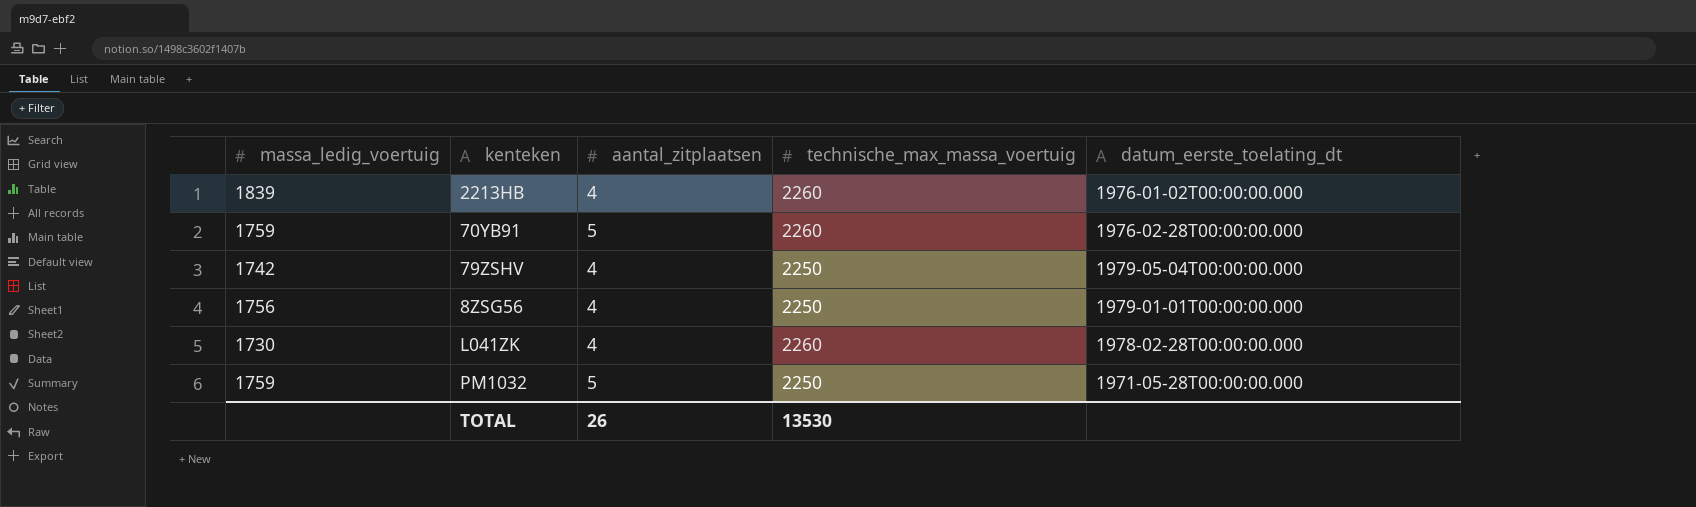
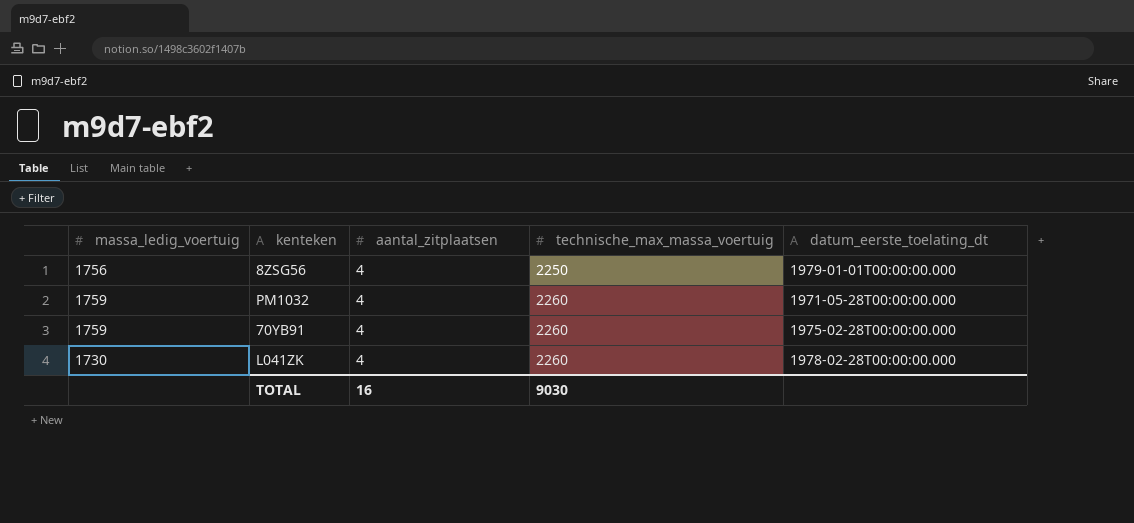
row order: none -> technische_max_massa_voertuig ascending
row 2213HB: 1839 | 4 | 2260 | 1976-01-02T00:00:00.000 -> none
row 79ZSHV: 1742 | 4 | 2250 | 1979-05-04T00:00:00.000 -> none
PM1032 | aantal_zitplaatsen: 5 -> 4
PM1032 | technische_max_massa_voertuig: 2250 -> 2260
70YB91 | aantal_zitplaatsen: 5 -> 4
70YB91 | datum_eerste_toelating_dt: 1976-02-28T00:00:00.000 -> 1975-02-28T00:00:00.000
TOTAL | aantal_zitplaatsen: 26 -> 16
TOTAL | technische_max_massa_voertuig: 13530 -> 9030

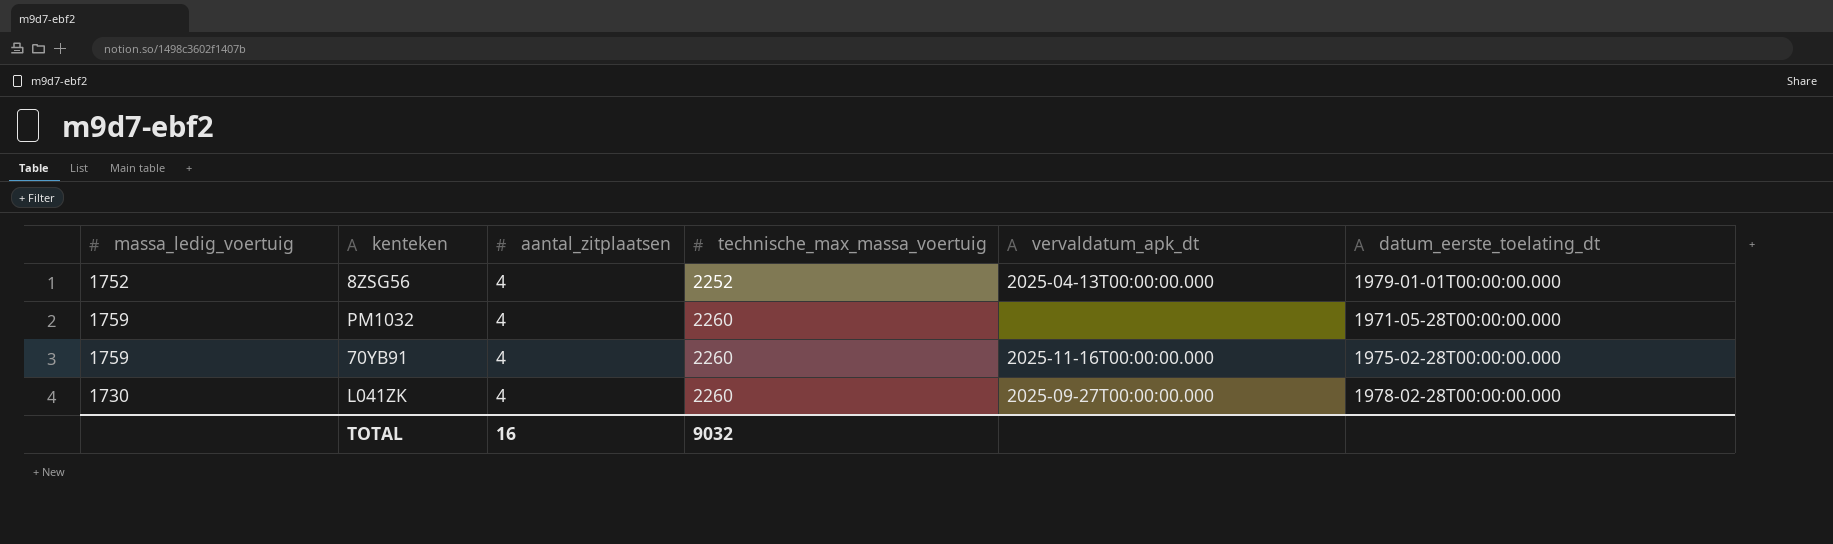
column vervaldatum_apk_dt | position: none -> 5
8ZSG56 | massa_ledig_voertuig: 1756 -> 1752
8ZSG56 | technische_max_massa_voertuig: 2250 -> 2252
TOTAL | technische_max_massa_voertuig: 9030 -> 9032

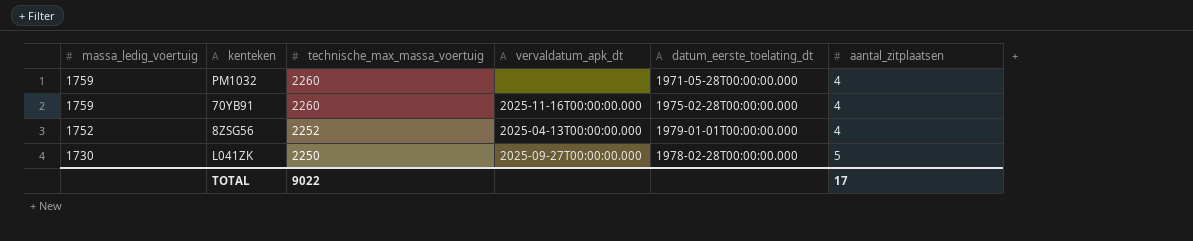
row order: technische_max_massa_voertuig ascending -> massa_ledig_voertuig descending
column aantal_zitplaatsen | position: 3 -> 6
L041ZK | technische_max_massa_voertuig: 2260 -> 2250
L041ZK | aantal_zitplaatsen: 4 -> 5
TOTAL | technische_max_massa_voertuig: 9032 -> 9022
TOTAL | aantal_zitplaatsen: 16 -> 17

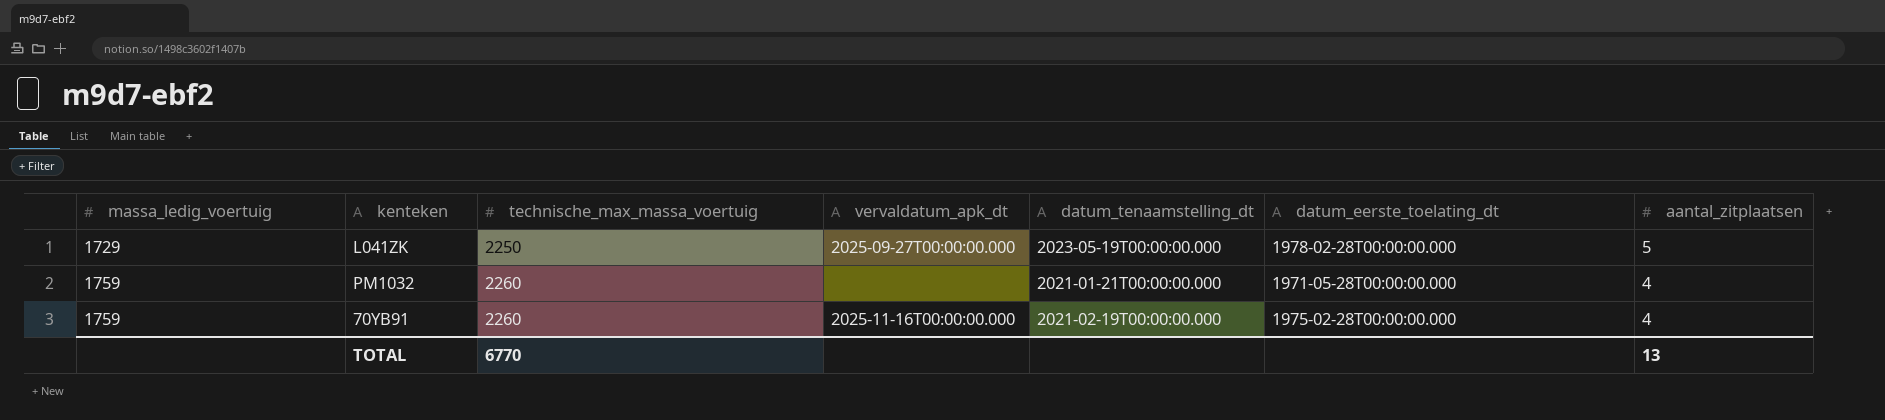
row order: massa_ledig_voertuig descending -> massa_ledig_voertuig ascending
column datum_tenaamstelling_dt | position: none -> 5
row 8ZSG56: 1752 | 2252 | 2025-04-13T00:00:00.000 | 1979-01-01T00:00:00.000 | 4 -> none
L041ZK | massa_ledig_voertuig: 1730 -> 1729
TOTAL | technische_max_massa_voertuig: 9022 -> 6770
TOTAL | aantal_zitplaatsen: 17 -> 13

